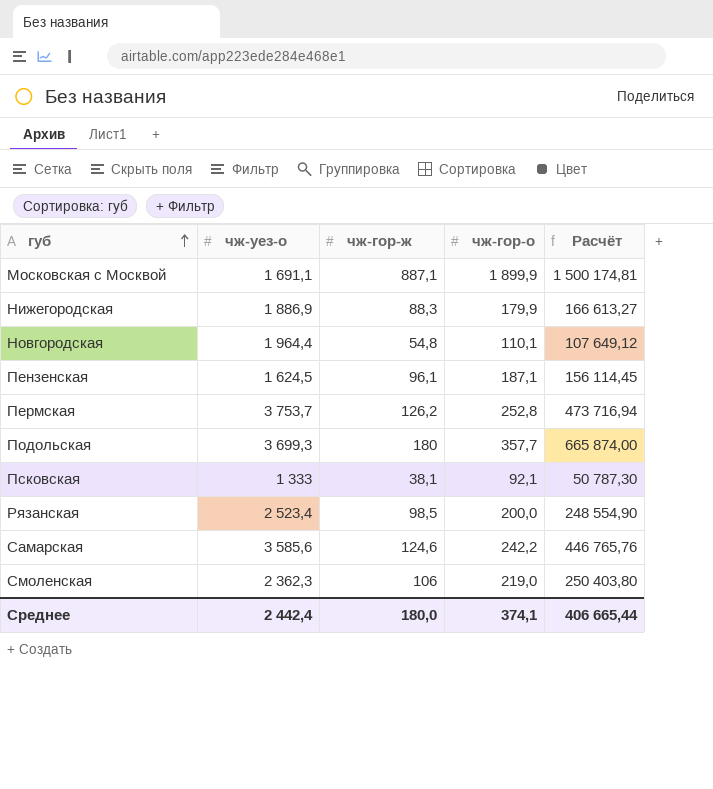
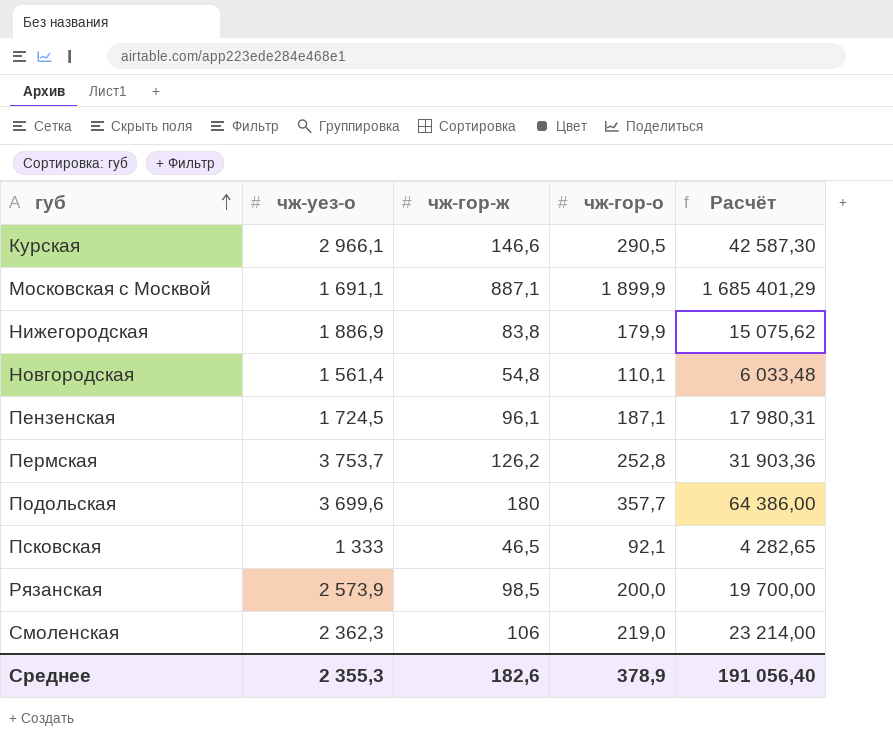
column Расчёт | formula: [чж-уез-о] * [чж-гор-ж] -> [чж-гор-ж] * [чж-гор-о]
row Самарская: 3 585,6 | 124,6 | 242,2 | 446 765,76 -> none
row Курская: none -> 2 966,1 | 146,6 | 290,5 | 42 587,30
Нижегородская | чж-гор-ж: 88,3 -> 83,8
Новгородская | чж-уез-о: 1 964,4 -> 1 561,4
Пензенская | чж-уез-о: 1 624,5 -> 1 724,5
Подольская | чж-уез-о: 3 699,3 -> 3 699,6
Псковская | чж-гор-ж: 38,1 -> 46,5
Рязанская | чж-уез-о: 2 523,4 -> 2 573,9
Среднее | чж-уез-о: 2 442,4 -> 2 355,3
Среднее | чж-гор-ж: 180,0 -> 182,6
Среднее | чж-гор-о: 374,1 -> 378,9
Среднее | Расчёт: 406 665,44 -> 191 056,40

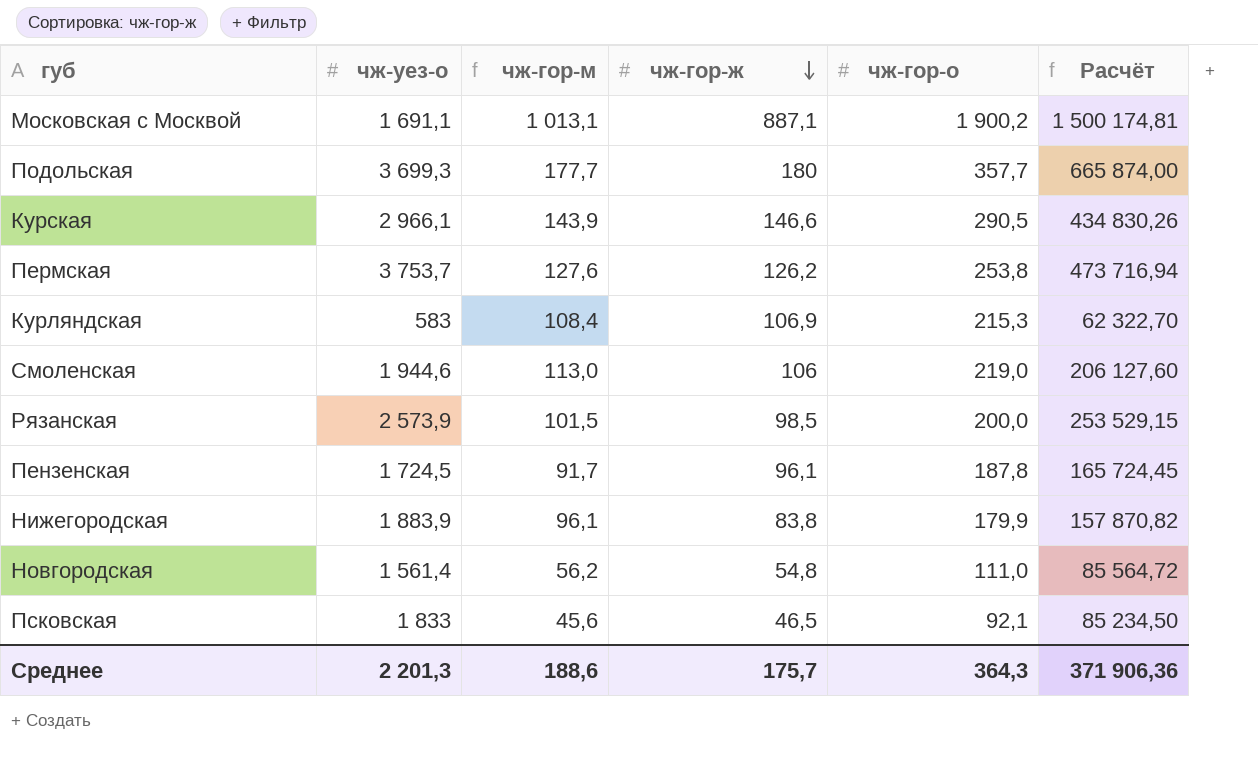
row order: губ ascending -> чж-гор-ж descending
column чж-гор-м | formula: none -> [чж-гор-о] - [чж-гор-ж]
column Расчёт | formula: [чж-гор-ж] * [чж-гор-о] -> [чж-уез-о] * [чж-гор-ж]
Московская с Москвой | чж-гор-о: 1 899,9 -> 1 900,2
Подольская | чж-уез-о: 3 699,6 -> 3 699,3
Пермская | чж-гор-о: 252,8 -> 253,8
row Курляндская: none -> 583 | 108,4 | 106,9 | 215,3 | 62 322,70
Смоленская | чж-уез-о: 2 362,3 -> 1 944,6
Пензенская | чж-гор-о: 187,1 -> 187,8
Нижегородская | чж-уез-о: 1 886,9 -> 1 883,9
Новгородская | чж-гор-о: 110,1 -> 111,0
Псковская | чж-уез-о: 1 333 -> 1 833
Среднее | чж-уез-о: 2 355,3 -> 2 201,3
Среднее | чж-гор-ж: 182,6 -> 175,7
Среднее | чж-гор-о: 378,9 -> 364,3
Среднее | Расчёт: 191 056,40 -> 371 906,36

